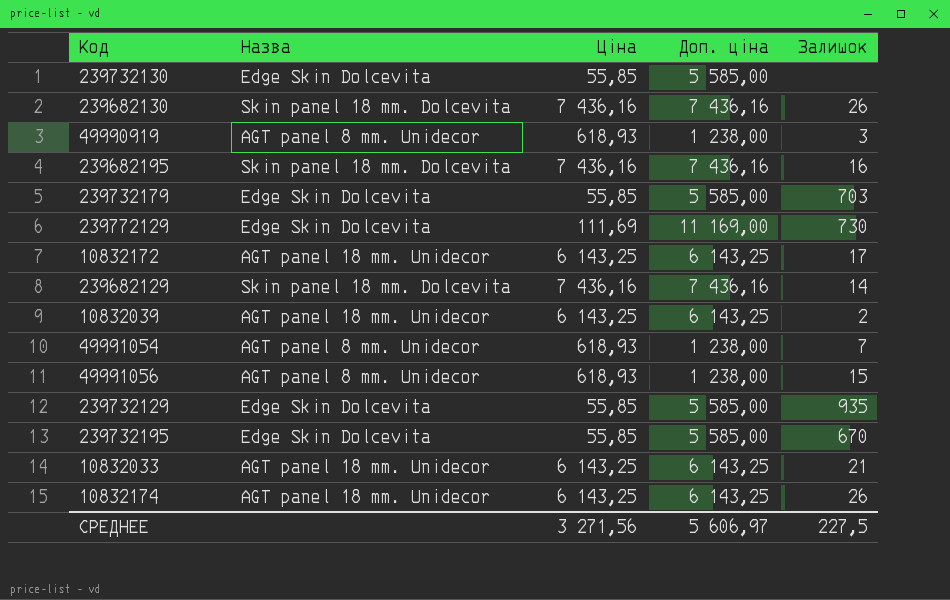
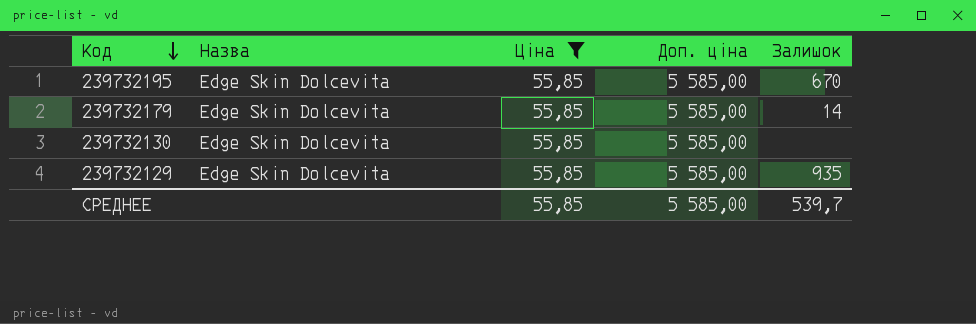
filter: none -> Ціна = 55,85
row order: none -> Код descending
239732179 | Залишок: 703 -> 14
СРЕДНЕЕ | Ціна: 3 271,56 -> 55,85
СРЕДНЕЕ | Доп. ціна: 5 606,97 -> 5 585,00
СРЕДНЕЕ | Залишок: 227,5 -> 539,7

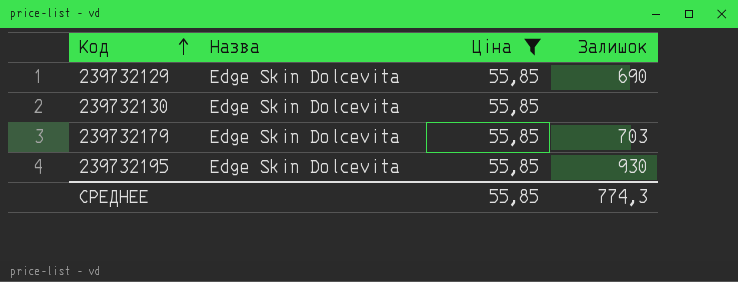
row order: Код descending -> Код ascending
column Доп. ціна | position: 4 -> none
239732129 | Залишок: 935 -> 690
239732179 | Залишок: 14 -> 703
239732195 | Залишок: 670 -> 930
СРЕДНЕЕ | Залишок: 539,7 -> 774,3

